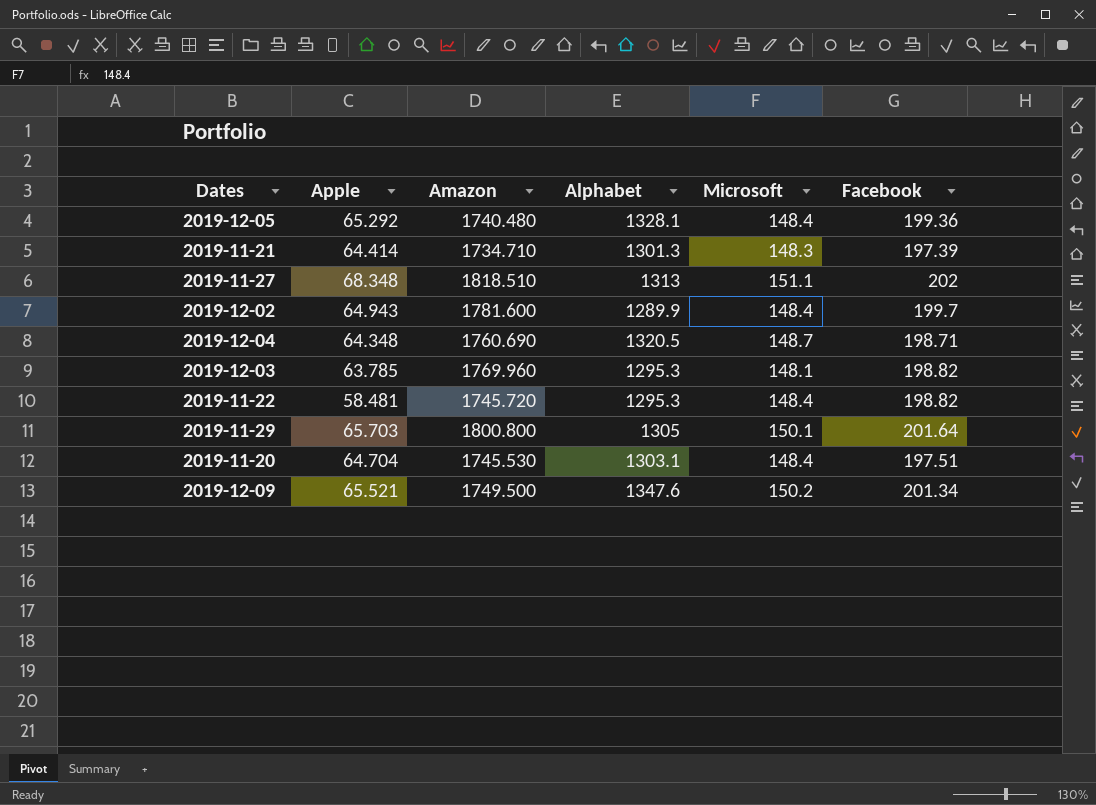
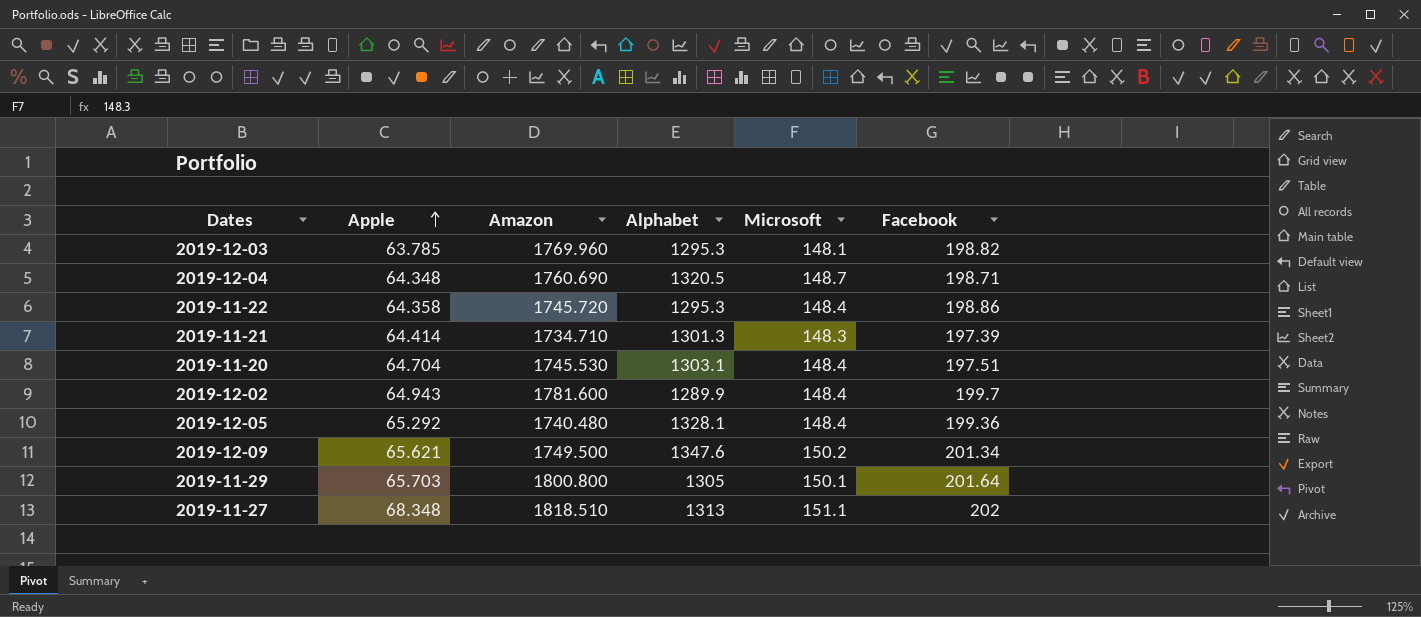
row order: none -> Apple ascending
2019-11-22 | Apple: 58.481 -> 64.358
2019-11-22 | Facebook: 198.82 -> 198.86
2019-12-09 | Apple: 65.521 -> 65.621

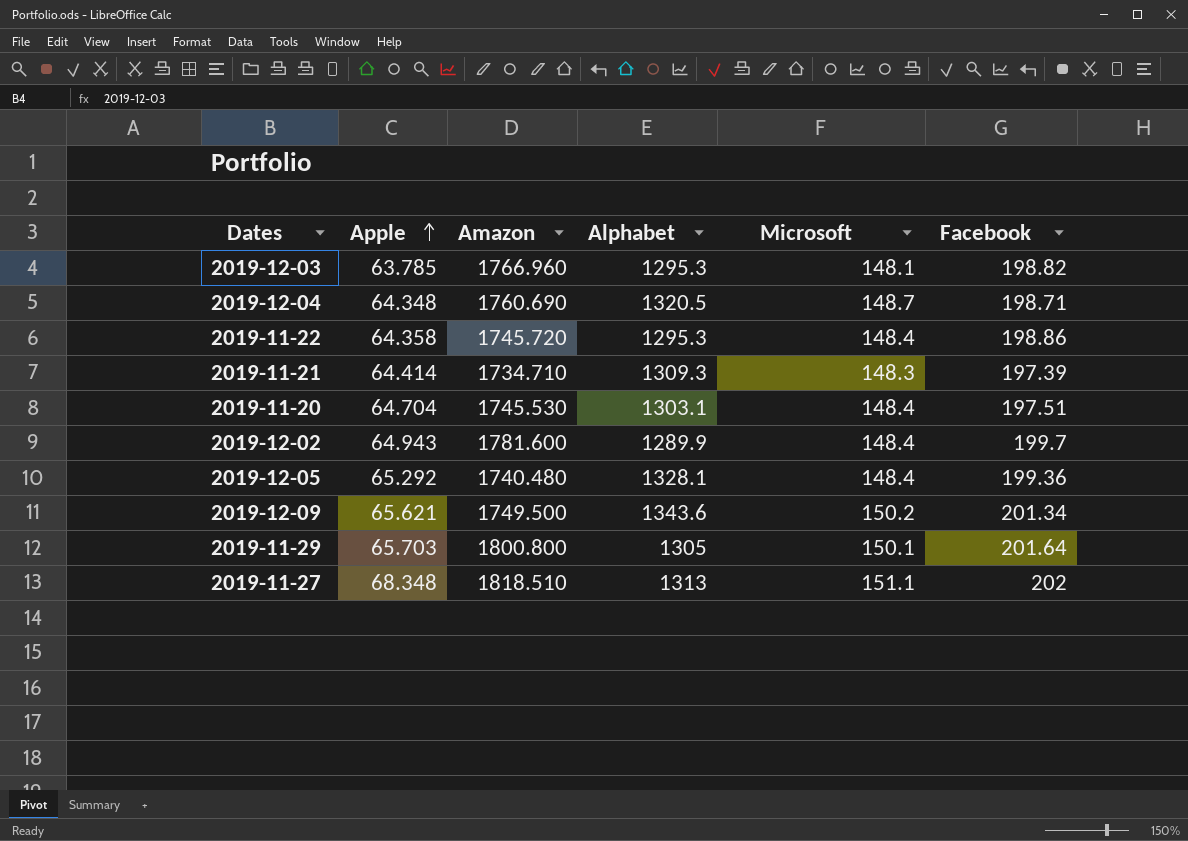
2019-12-03 | Amazon: 1769.960 -> 1766.960
2019-11-21 | Alphabet: 1301.3 -> 1309.3
2019-12-09 | Alphabet: 1347.6 -> 1343.6

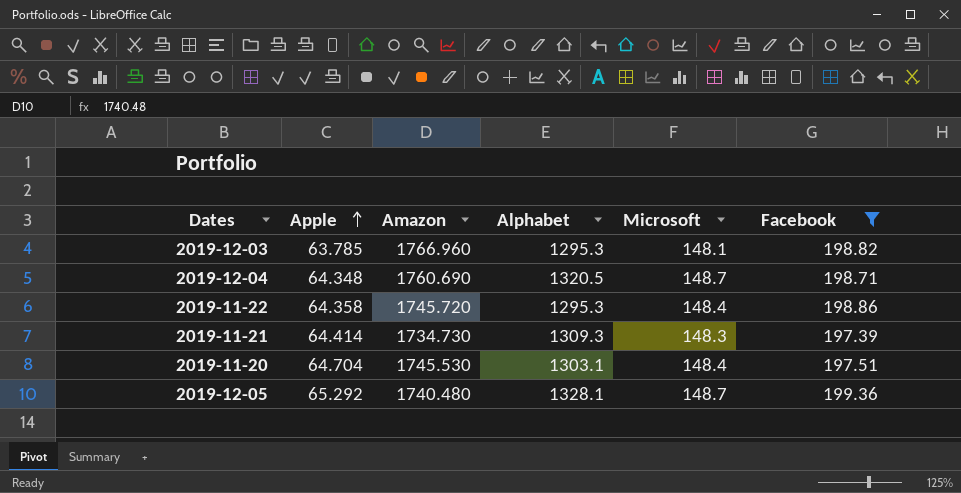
filter: none -> Facebook <= 199.36
2019-11-21 | Amazon: 1734.710 -> 1734.730
2019-12-05 | Microsoft: 148.4 -> 148.7

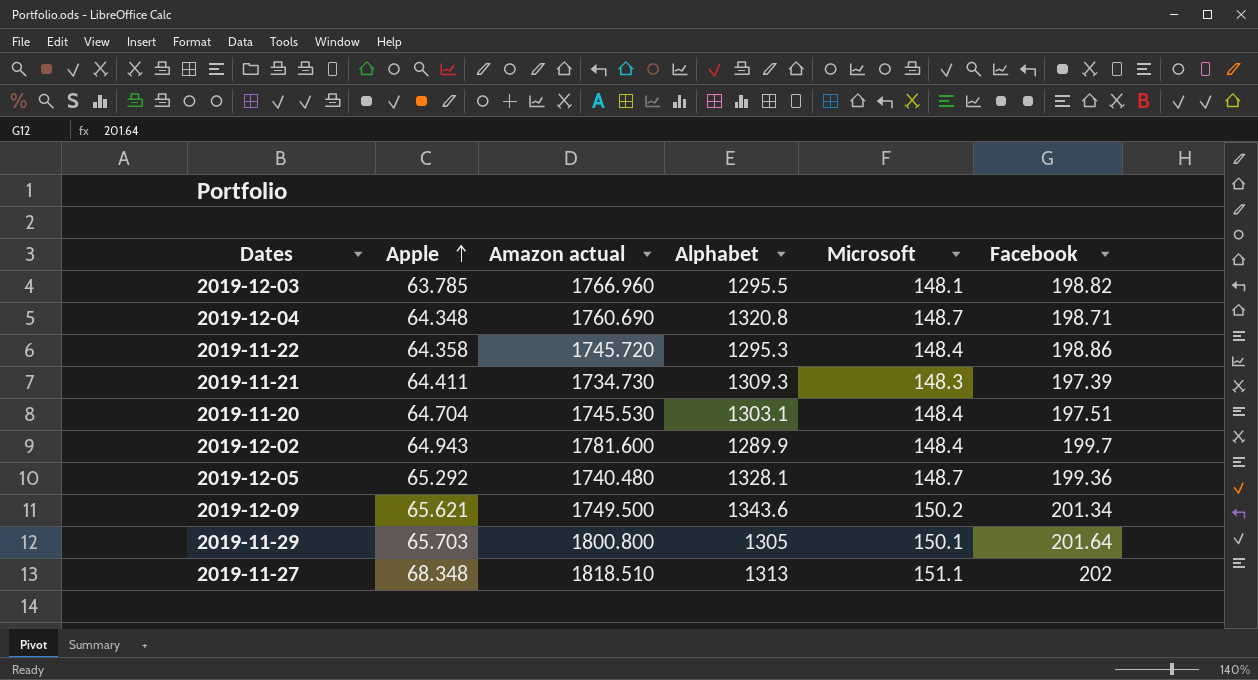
filter: Facebook <= 199.36 -> none
column name: Amazon -> Amazon actual
2019-12-03 | Alphabet: 1295.3 -> 1295.5
2019-12-04 | Alphabet: 1320.5 -> 1320.8
2019-11-21 | Apple: 64.414 -> 64.411

